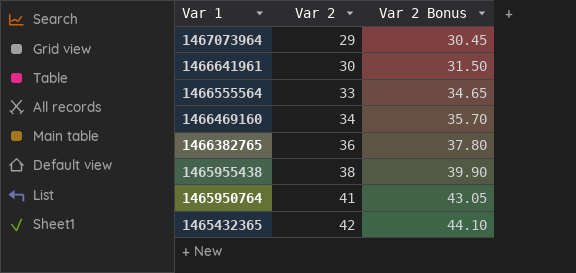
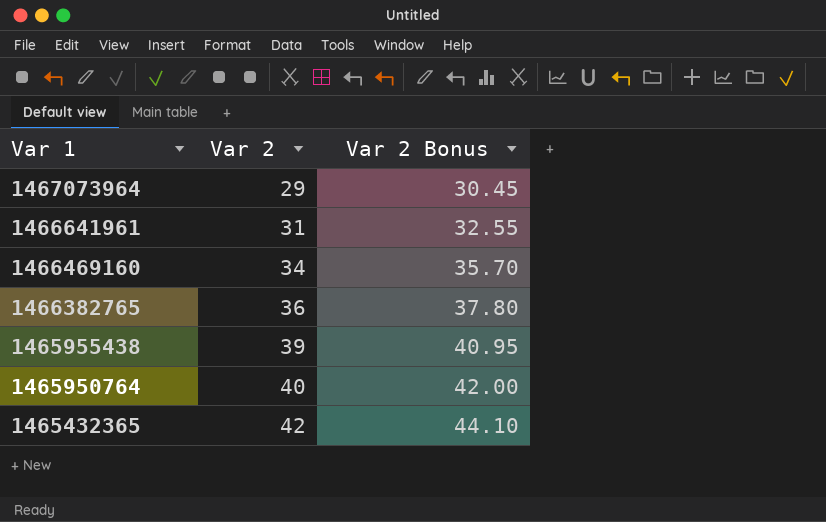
row 1466555564: 33 | 34.65 -> none
1466641961 | Var 2: 30 -> 31
1466641961 | Var 2 Bonus: 31.50 -> 32.55
1465955438 | Var 2: 38 -> 39
1465955438 | Var 2 Bonus: 39.90 -> 40.95
1465950764 | Var 2: 41 -> 40
1465950764 | Var 2 Bonus: 43.05 -> 42.00

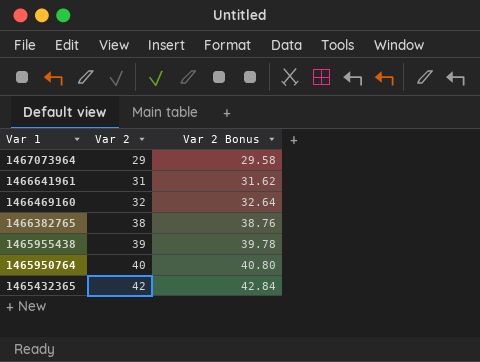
column Var 2 Bonus | formula: [Var 2] * 1.05 -> [Var 2] * 1.02
1466469160 | Var 2: 34 -> 32
1466382765 | Var 2: 36 -> 38

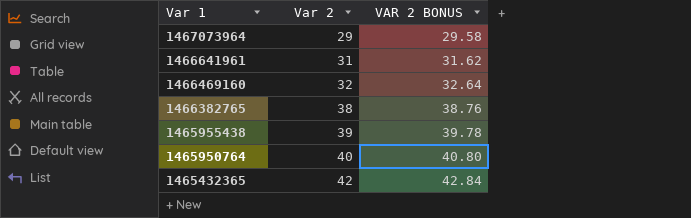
column name: Var 2 Bonus -> VAR 2 BONUS

